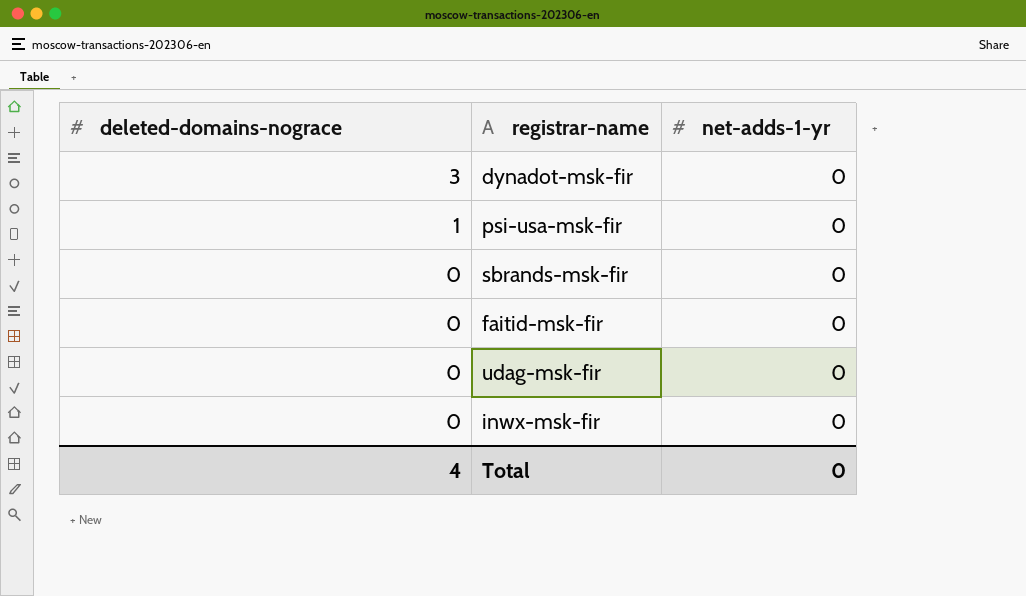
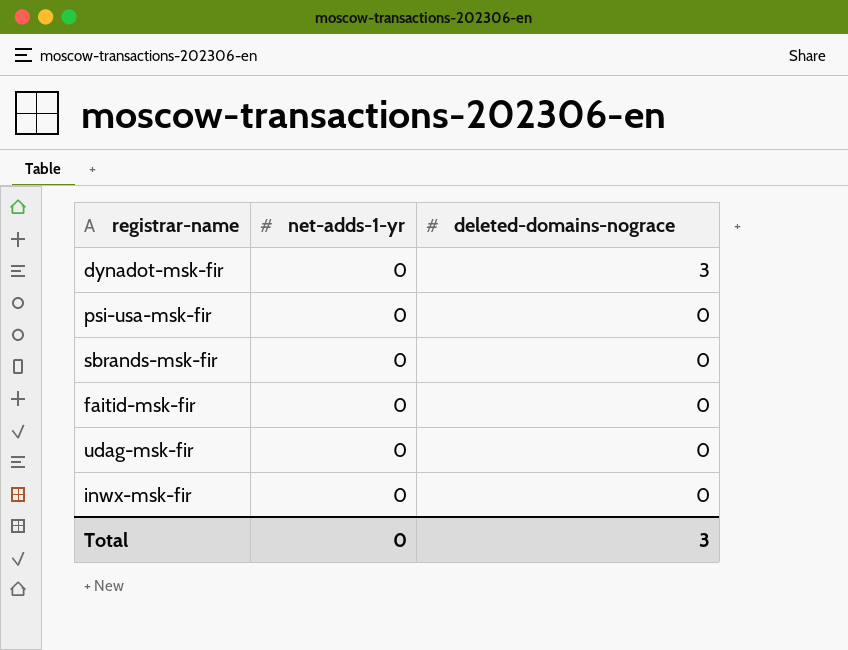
column deleted-domains-nograce | position: 1 -> 3
psi-usa-msk-fir | deleted-domains-nograce: 1 -> 0
Total | deleted-domains-nograce: 4 -> 3

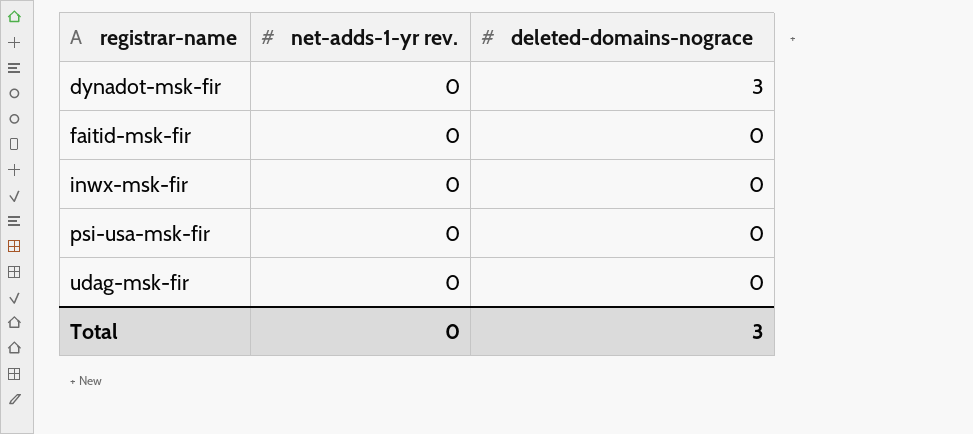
row order: deleted-domains-nograce descending -> registrar-name ascending
column name: net-adds-1-yr -> net-adds-1-yr rev.
row sbrands-msk-fir: 0 | 0 -> none

